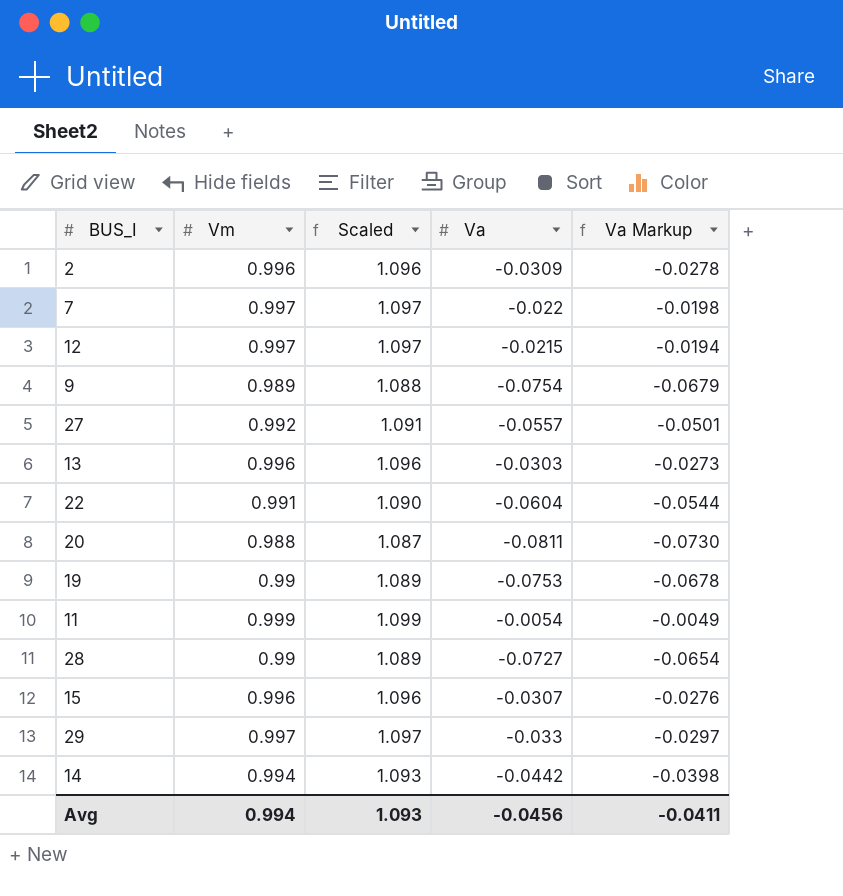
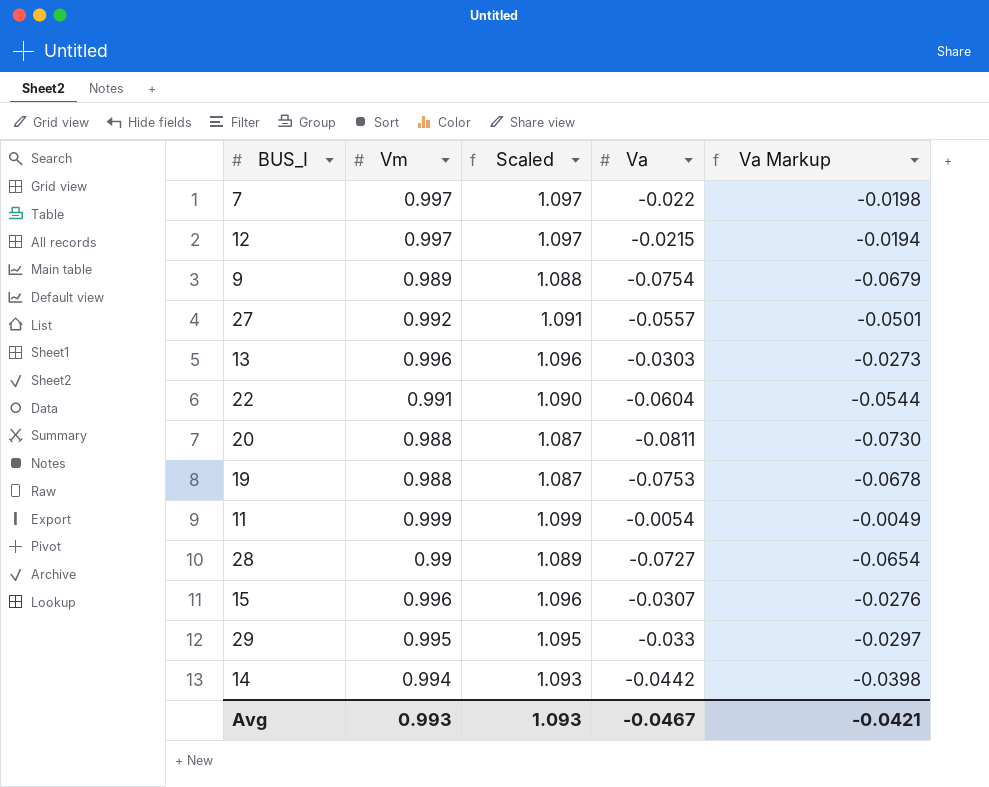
row 2: 0.996 | 1.096 | -0.0309 | -0.0278 -> none
19 | Vm: 0.99 -> 0.988
19 | Scaled: 1.089 -> 1.087
29 | Vm: 0.997 -> 0.995
29 | Scaled: 1.097 -> 1.095
Avg | Vm: 0.994 -> 0.993
Avg | Va: -0.0456 -> -0.0467
Avg | Va Markup: -0.0411 -> -0.0421

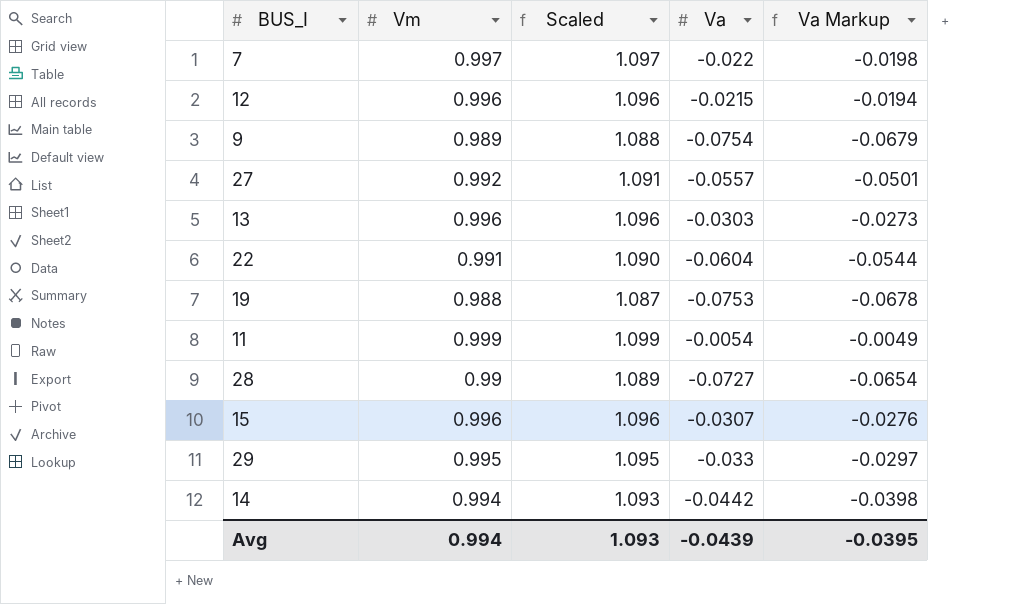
row 20: 0.988 | 1.087 | -0.0811 | -0.0730 -> none
12 | Vm: 0.997 -> 0.996
12 | Scaled: 1.097 -> 1.096
Avg | Vm: 0.993 -> 0.994
Avg | Va: -0.0467 -> -0.0439
Avg | Va Markup: -0.0421 -> -0.0395

